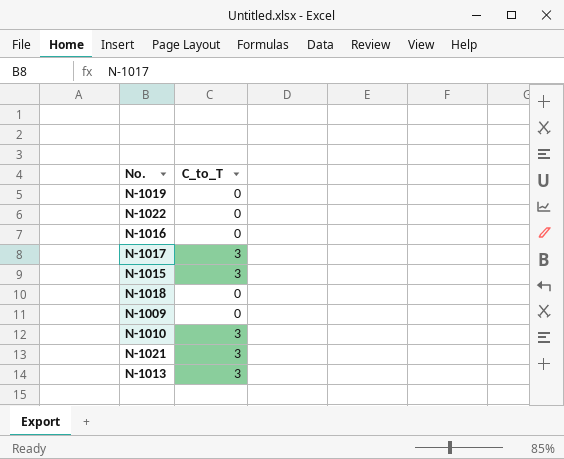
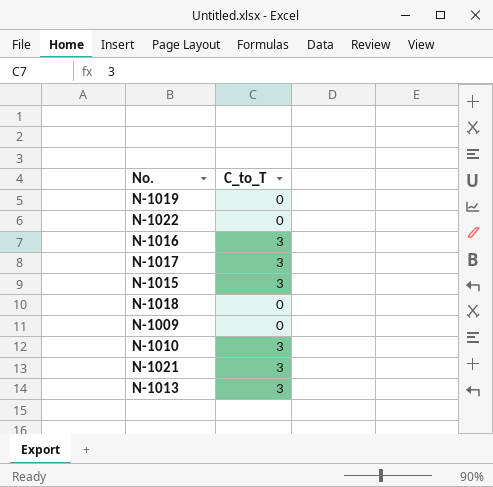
N-1016 | C_to_T: 0 -> 3

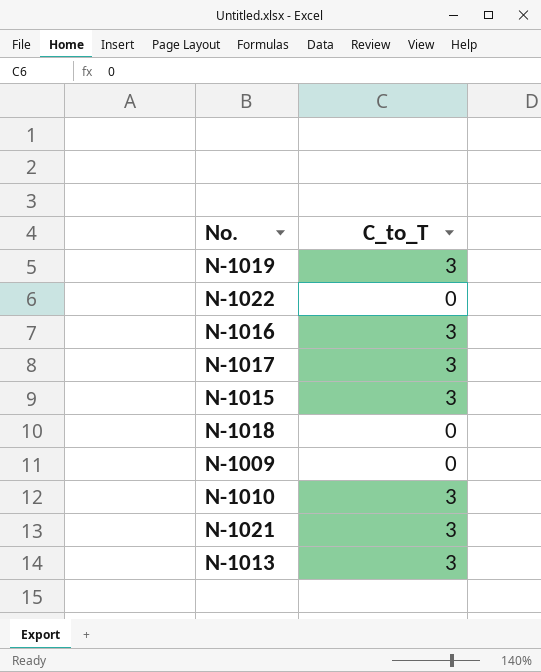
N-1019 | C_to_T: 0 -> 3

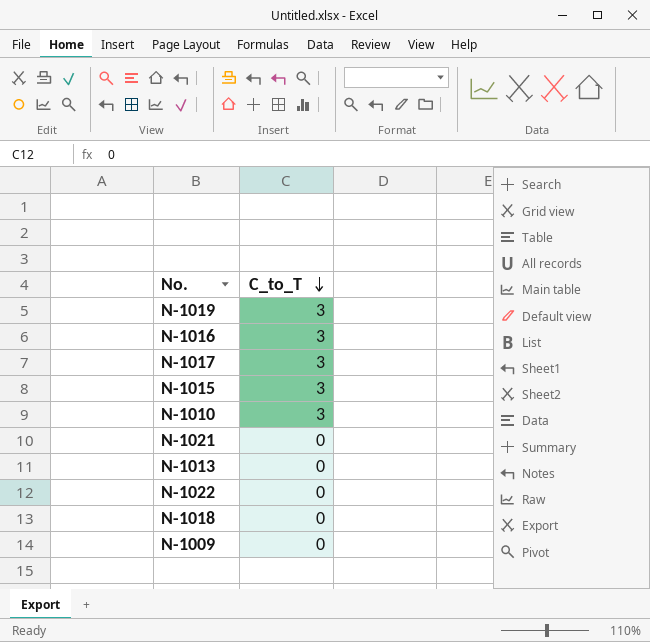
row order: none -> C_to_T descending
N-1021 | C_to_T: 3 -> 0
N-1013 | C_to_T: 3 -> 0

